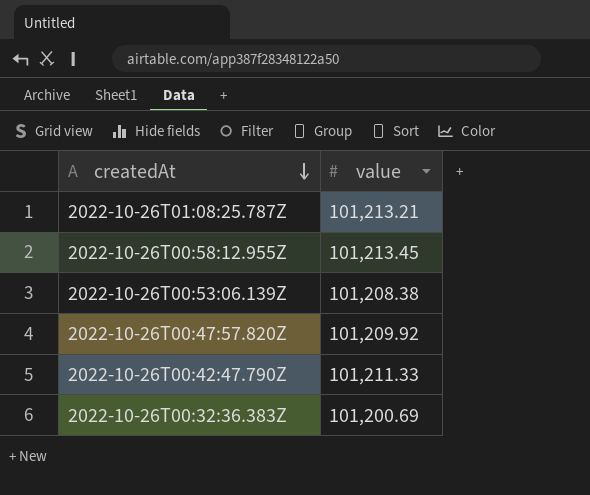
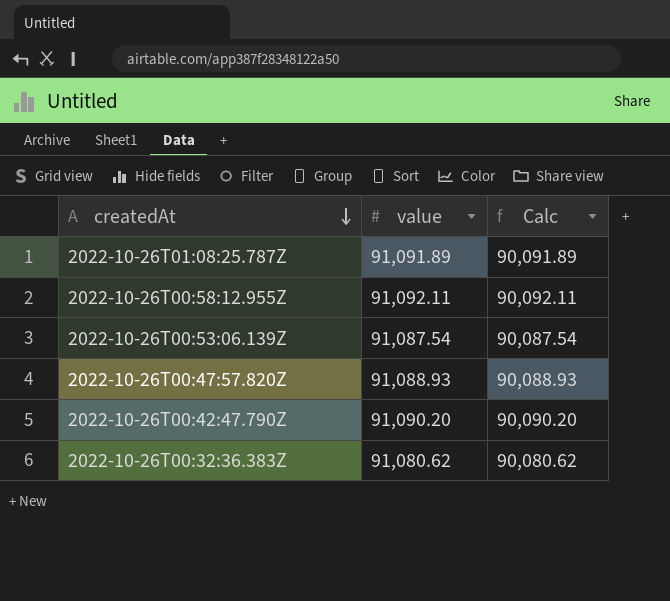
column Calc | formula: none -> [value] - 1000
2022-10-26T01:08:25.787Z | value: 101,213.21 -> 91,091.89
2022-10-26T00:58:12.955Z | value: 101,213.45 -> 91,092.11
2022-10-26T00:53:06.139Z | value: 101,208.38 -> 91,087.54
2022-10-26T00:47:57.820Z | value: 101,209.92 -> 91,088.93
2022-10-26T00:42:47.790Z | value: 101,211.33 -> 91,090.20
2022-10-26T00:32:36.383Z | value: 101,200.69 -> 91,080.62

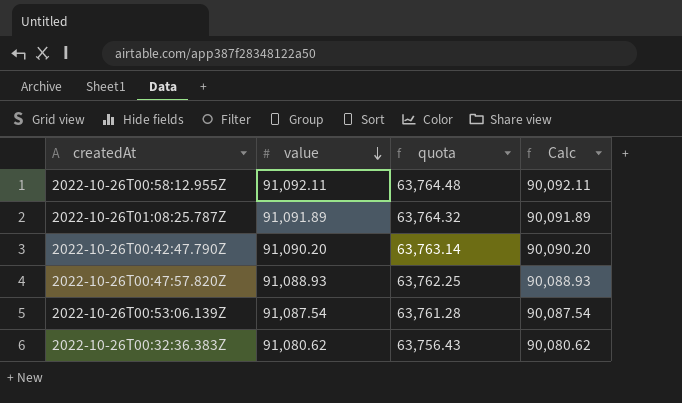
row order: createdAt descending -> value descending
column quota | formula: none -> [value] * 0.7

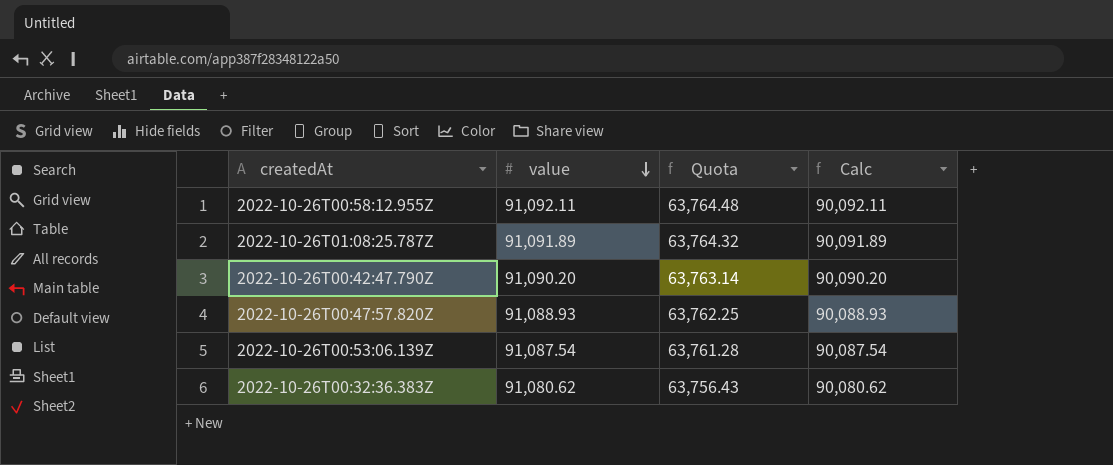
column name: quota -> Quota

